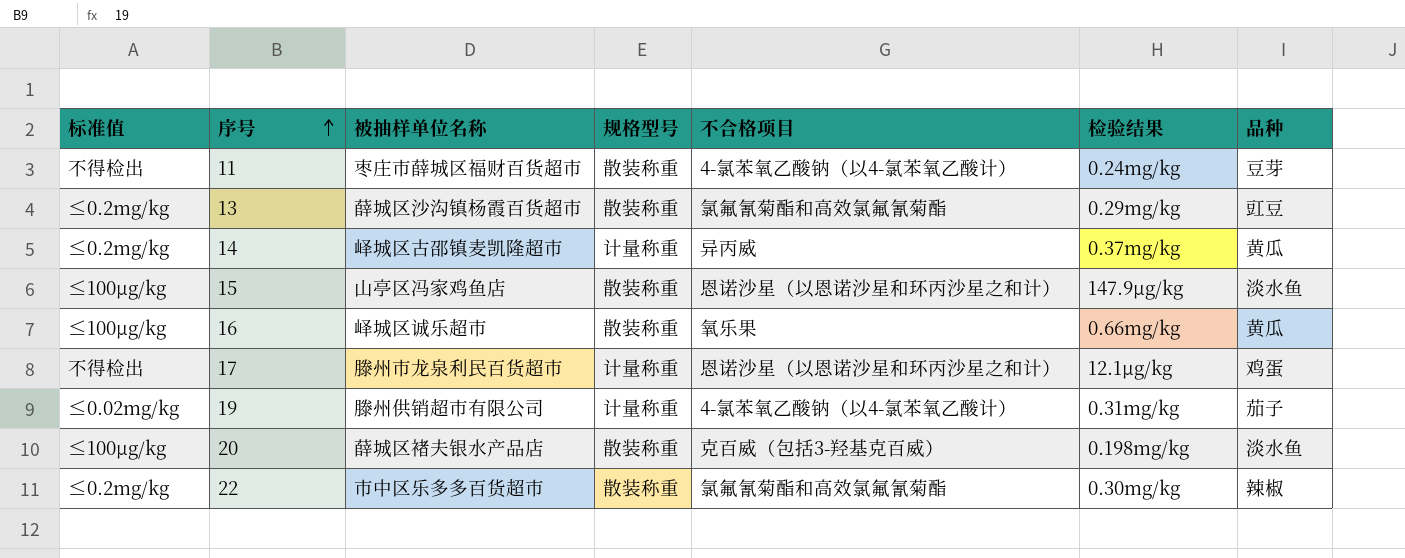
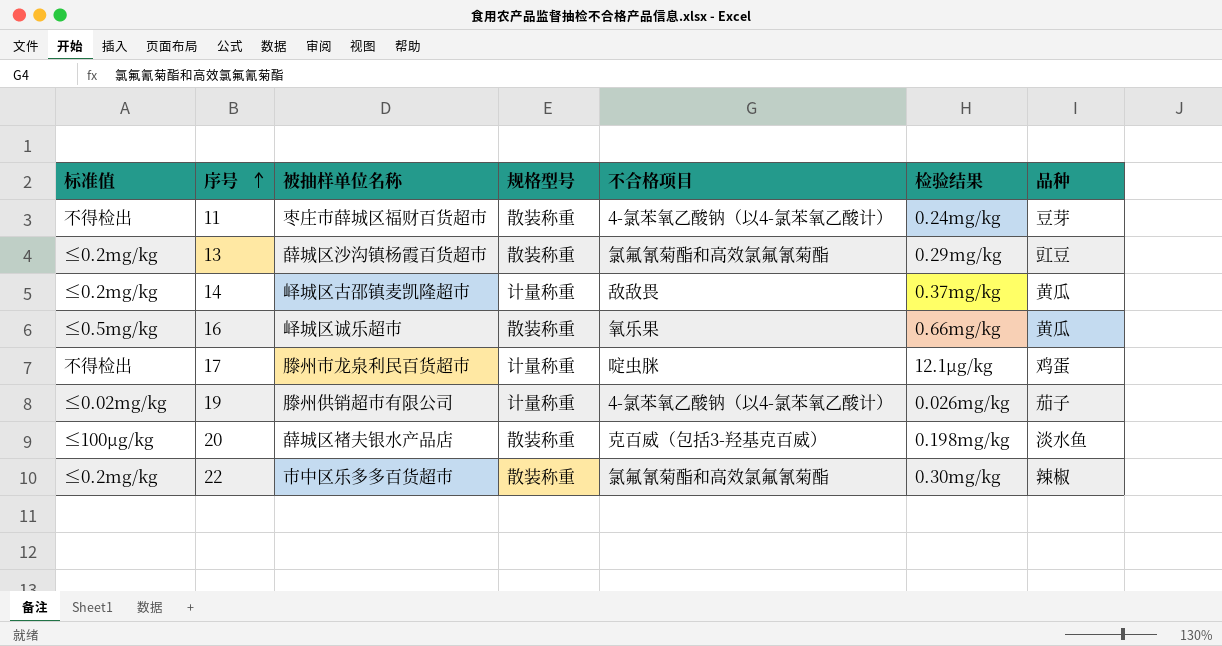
row 15: ≤100μg/kg | 山亭区冯家鸡鱼店 | 散装称重 | 恩诺沙星（以恩诺沙星和环丙沙星之和计） | 147.9μg/kg | 淡水鱼 -> none
14 | 不合格项目: 异丙威 -> 敌敌畏
16 | 标准值: ≤100μg/kg -> ≤0.5mg/kg
17 | 不合格项目: 恩诺沙星（以恩诺沙星和环丙沙星之和计） -> 啶虫脒
19 | 检验结果: 0.31mg/kg -> 0.026mg/kg

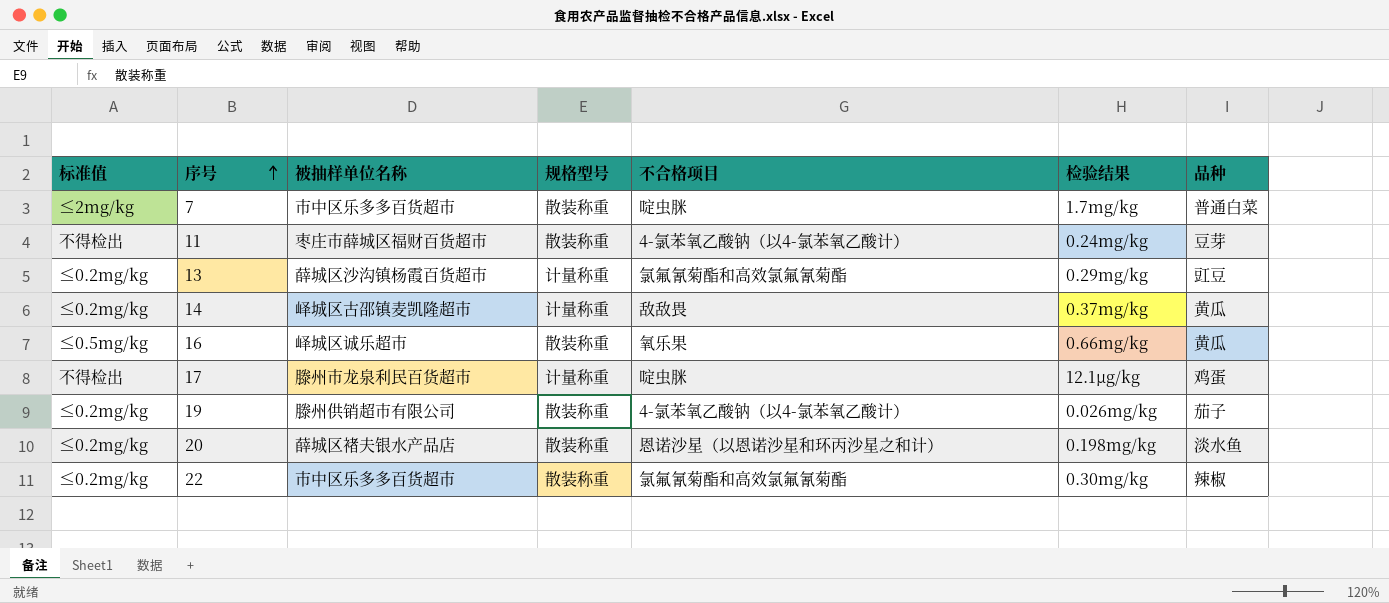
row 7: none -> ≤2mg/kg | 市中区乐多多百货超市 | 散装称重 | 啶虫脒 | 1.7mg/kg | 普通白菜
13 | 规格型号: 散装称重 -> 计量称重
19 | 标准值: ≤0.02mg/kg -> ≤0.2mg/kg
19 | 规格型号: 计量称重 -> 散装称重
20 | 标准值: ≤100μg/kg -> ≤0.2mg/kg
20 | 不合格项目: 克百威（包括3-羟基克百威） -> 恩诺沙星（以恩诺沙星和环丙沙星之和计）

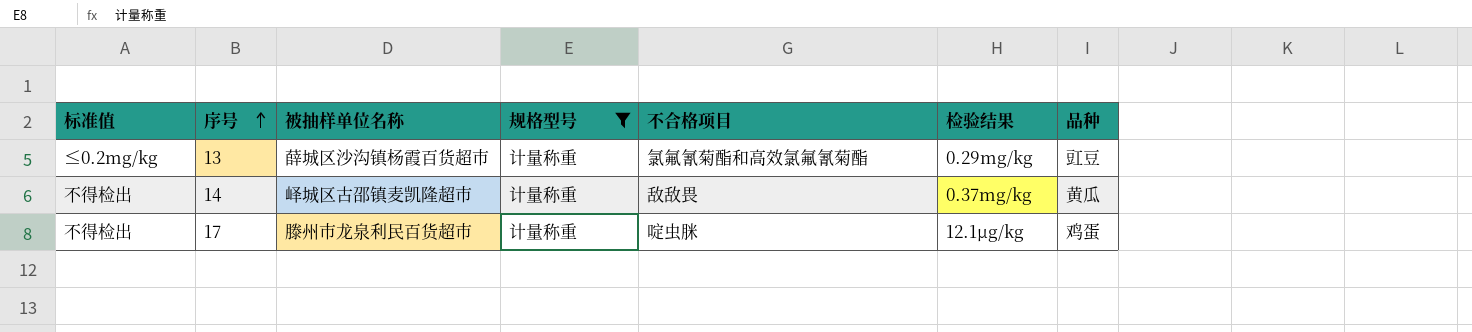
filter: none -> 规格型号 = 计量称重
14 | 标准值: ≤0.2mg/kg -> 不得检出

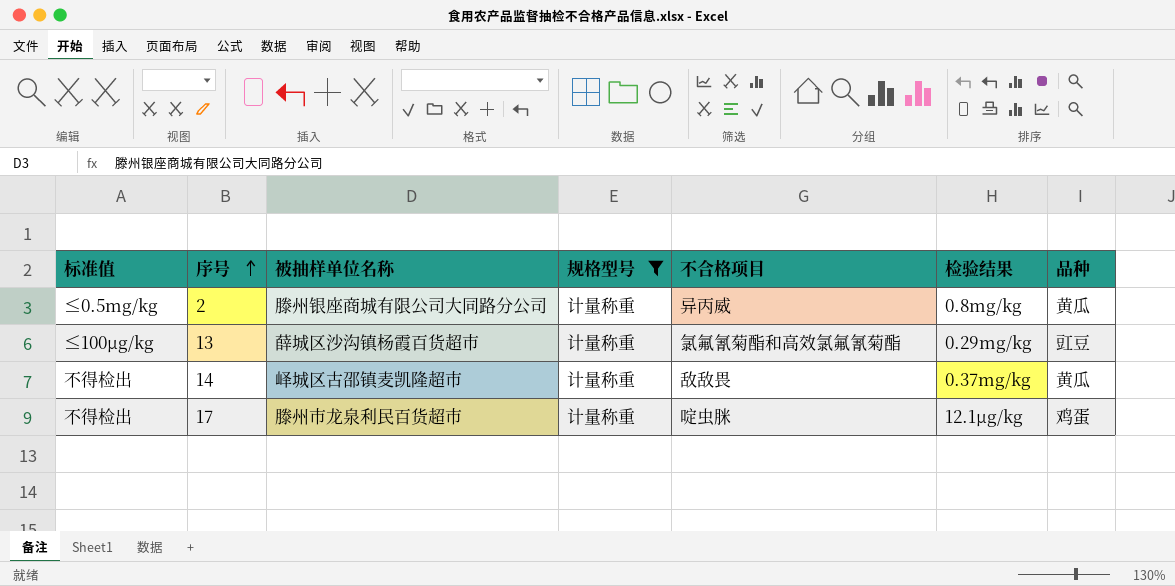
row 2: none -> ≤0.5mg/kg | 滕州银座商城有限公司大同路分公司 | 计量称重 | 异丙威 | 0.8mg/kg | 黄瓜
13 | 标准值: ≤0.2mg/kg -> ≤100μg/kg

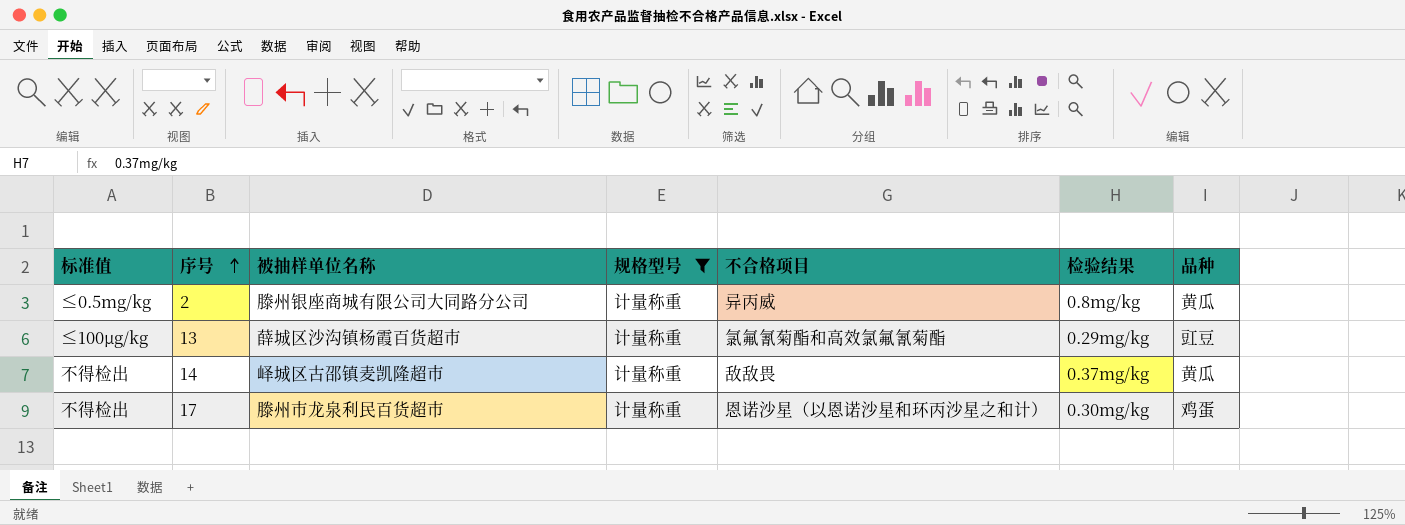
17 | 不合格项目: 啶虫脒 -> 恩诺沙星（以恩诺沙星和环丙沙星之和计）
17 | 检验结果: 12.1μg/kg -> 0.30mg/kg

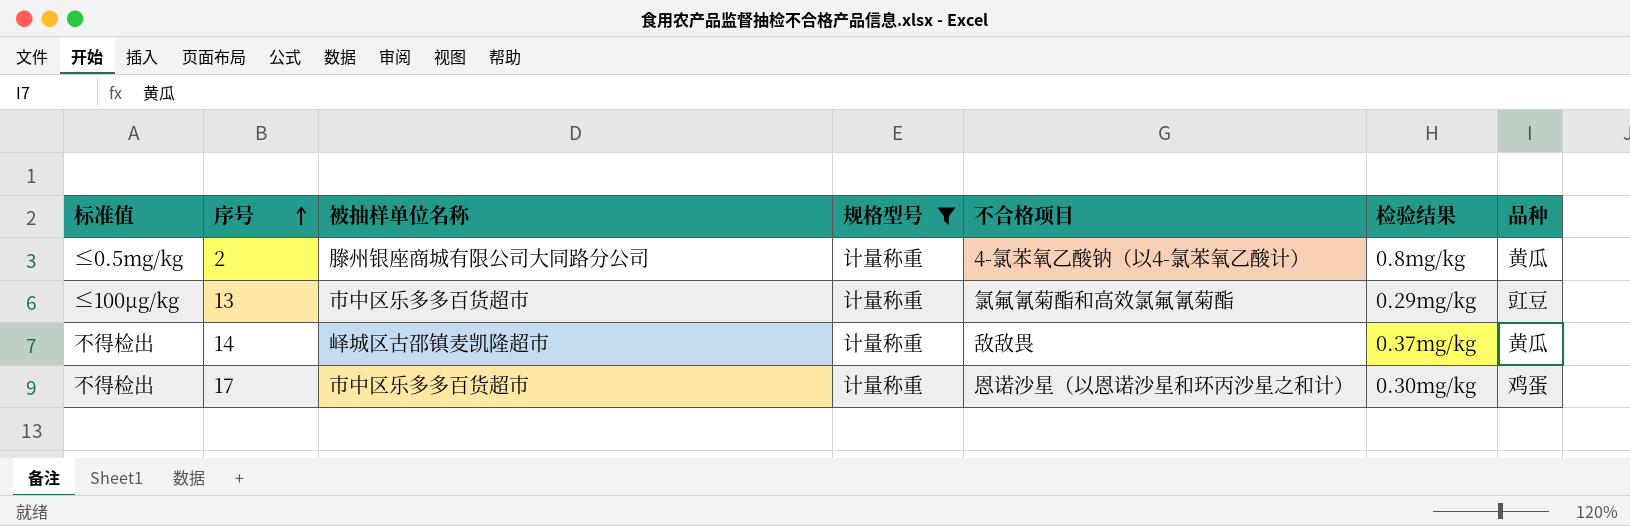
2 | 不合格项目: 异丙威 -> 4-氯苯氧乙酸钠（以4-氯苯氧乙酸计）
13 | 被抽样单位名称: 薛城区沙沟镇杨霞百货超市 -> 市中区乐多多百货超市
17 | 被抽样单位名称: 滕州市龙泉利民百货超市 -> 市中区乐多多百货超市

